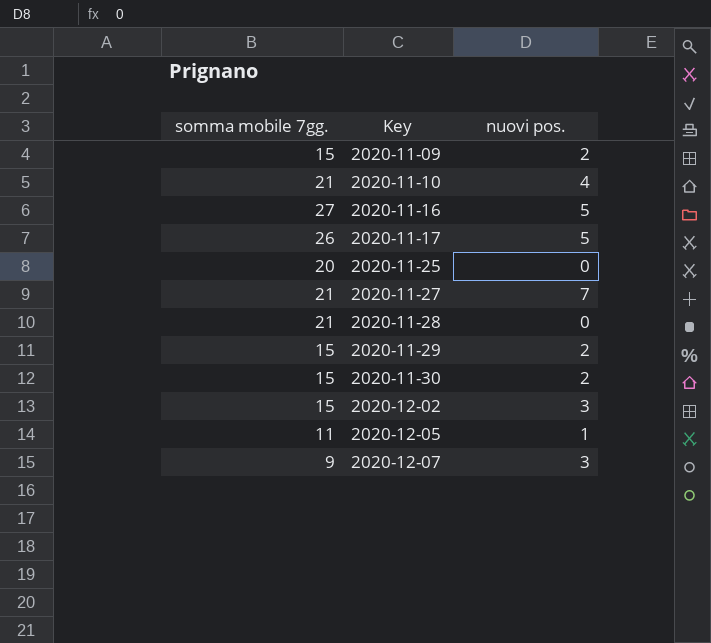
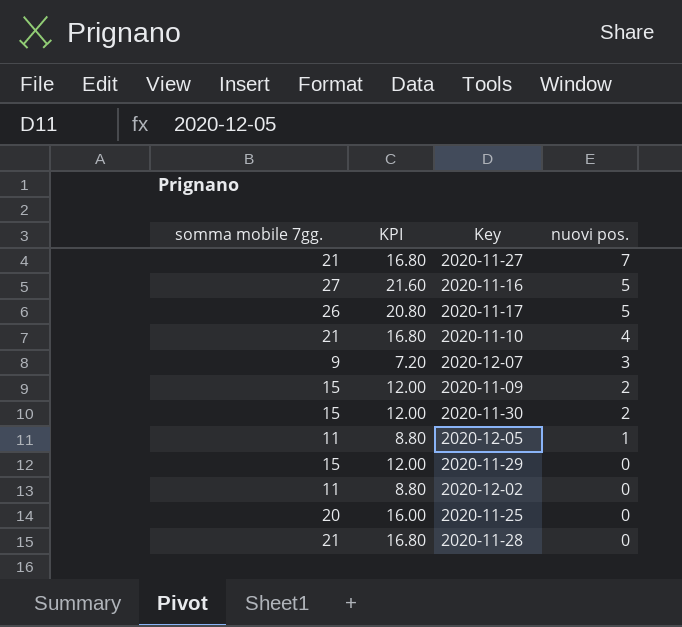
row order: Key ascending -> nuovi pos. descending
column KPI | formula: none -> [somma mobile 7gg.] * 0.8
2020-11-29 | nuovi pos.: 2 -> 0
2020-12-02 | somma mobile 7gg.: 15 -> 11
2020-12-02 | nuovi pos.: 3 -> 0

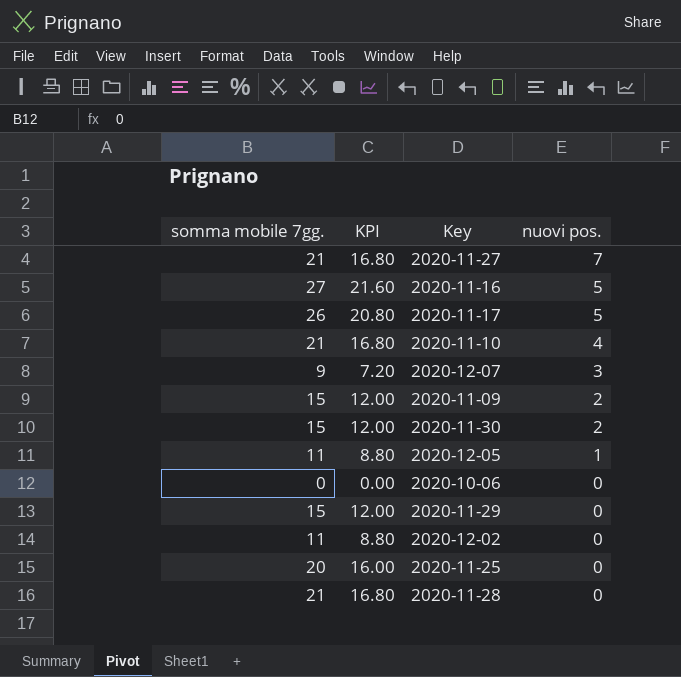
row 2020-10-06: none -> 0 | 0.00 | 0

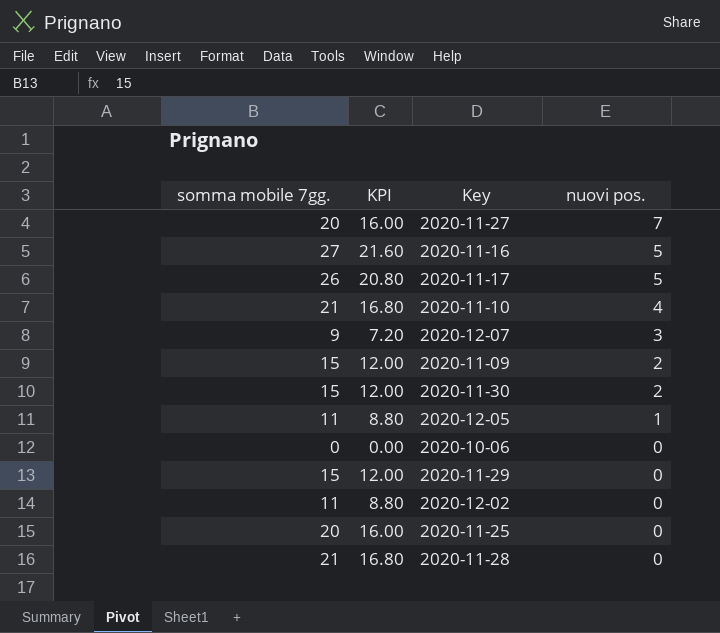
2020-11-27 | somma mobile 7gg.: 21 -> 20
2020-11-27 | KPI: 16.80 -> 16.00

